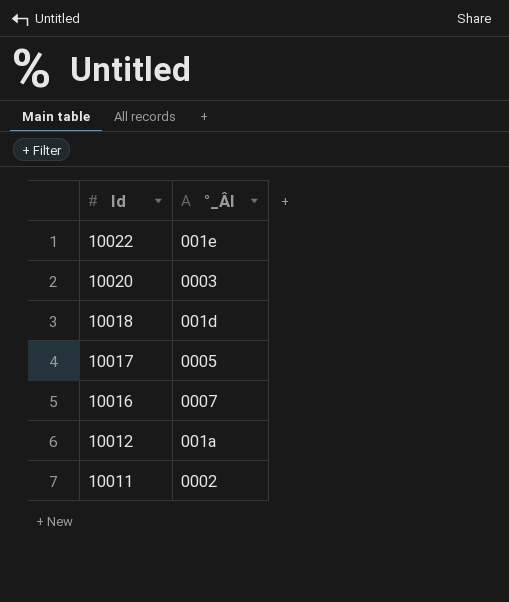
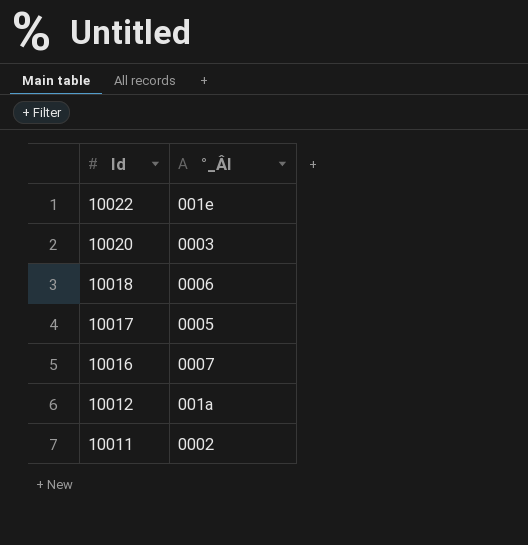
10018 | °_ÂI: 001d -> 0006

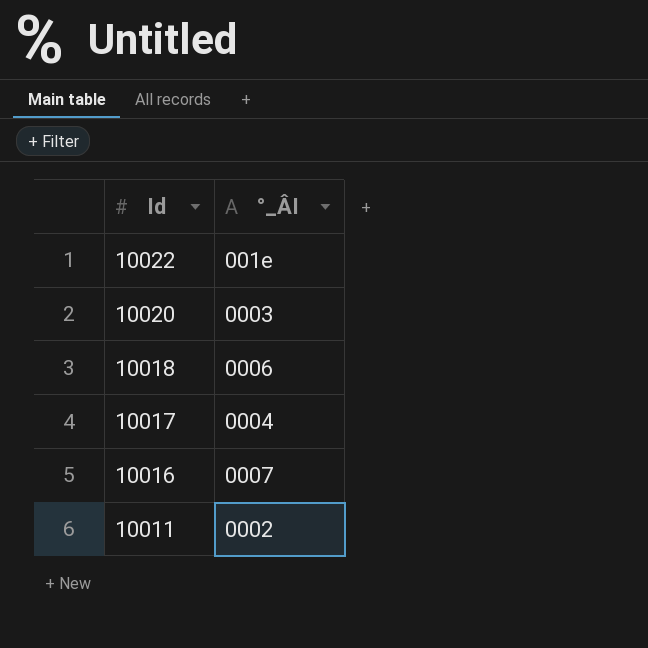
row 10012: 001a -> none
10017 | °_ÂI: 0005 -> 0004

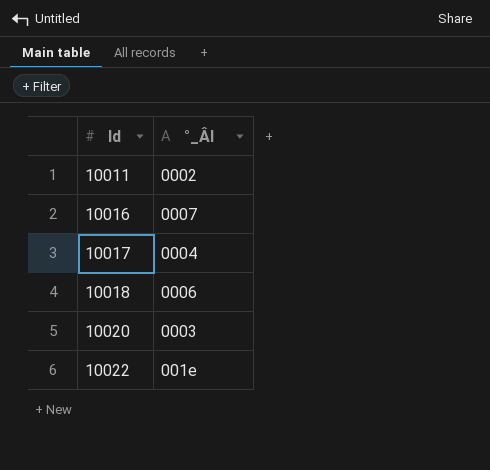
row order: Id descending -> Id ascending

